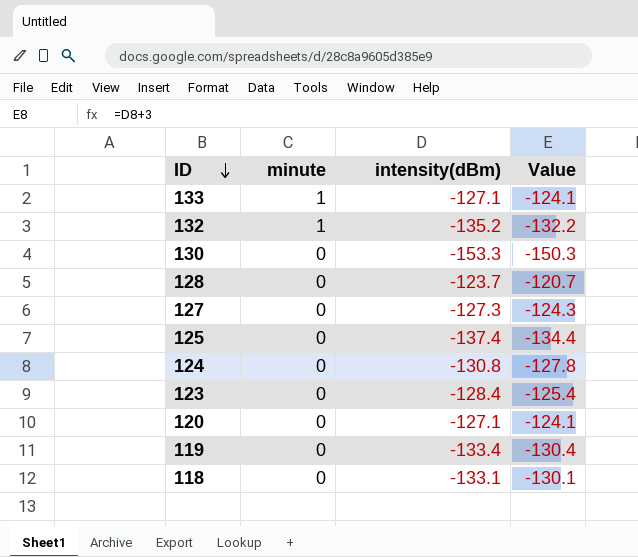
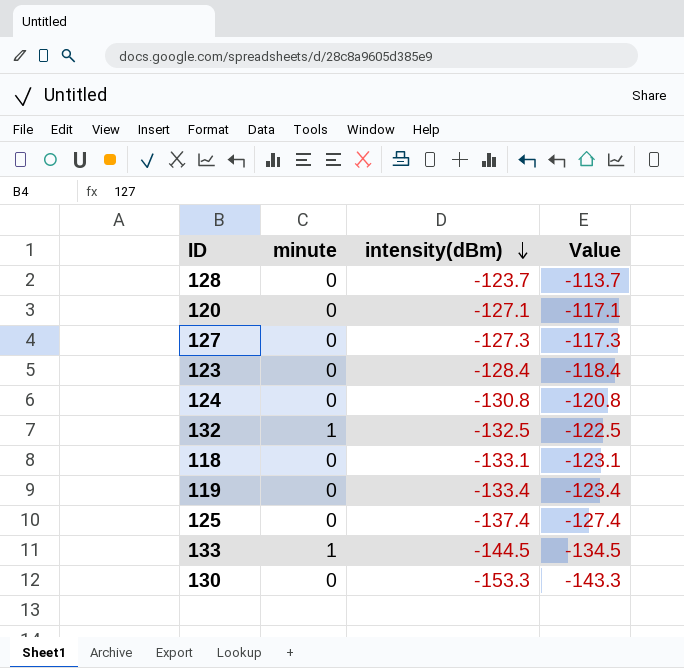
row order: ID descending -> intensity(dBm) descending
column Value | formula: [intensity(dBm)] + 3 -> [intensity(dBm)] + 10
132 | intensity(dBm): -135.2 -> -132.5
133 | intensity(dBm): -127.1 -> -144.5

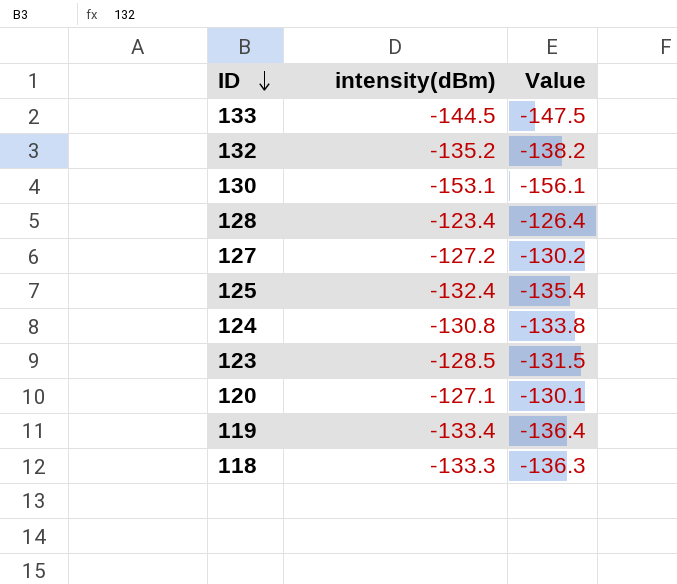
row order: intensity(dBm) descending -> ID descending
column minute | position: 2 -> none
column Value | formula: [intensity(dBm)] + 10 -> [intensity(dBm)] - 3
132 | intensity(dBm): -132.5 -> -135.2
130 | intensity(dBm): -153.3 -> -153.1
128 | intensity(dBm): -123.7 -> -123.4
127 | intensity(dBm): -127.3 -> -127.2
125 | intensity(dBm): -137.4 -> -132.4
123 | intensity(dBm): -128.4 -> -128.5
118 | intensity(dBm): -133.1 -> -133.3

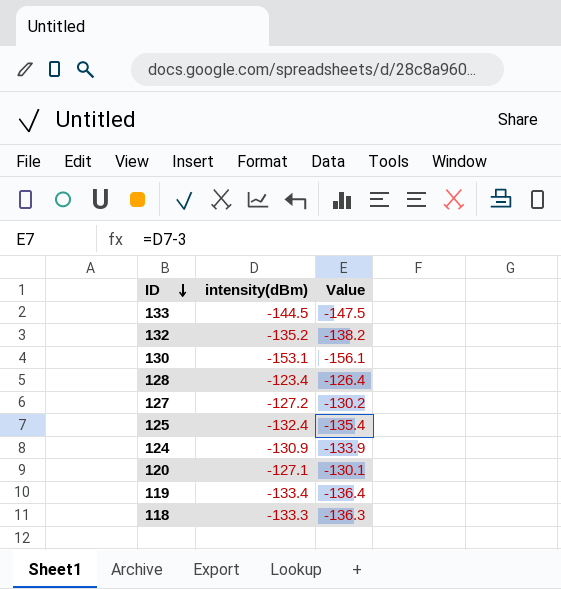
row 123: -128.5 | -131.5 -> none
124 | intensity(dBm): -130.8 -> -130.9
124 | Value: -133.8 -> -133.9

